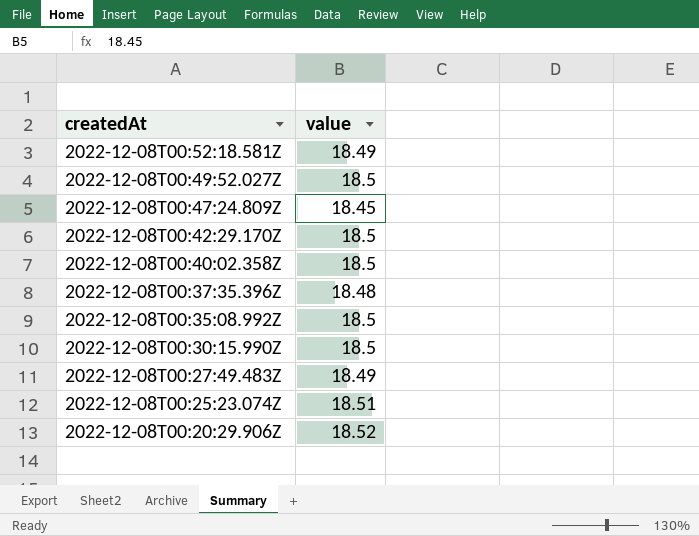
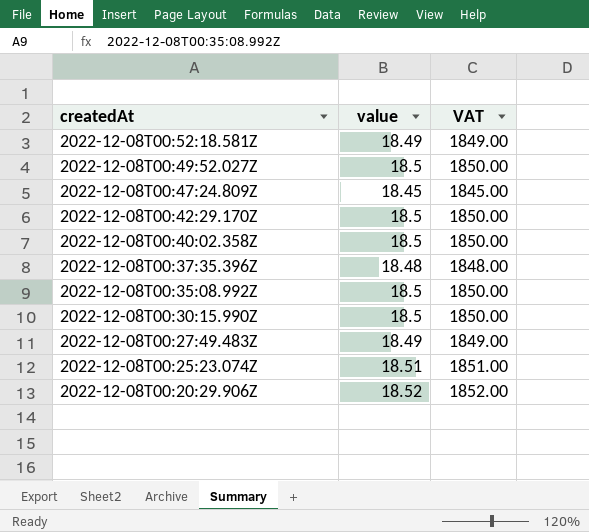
column VAT | formula: none -> [value] * 100

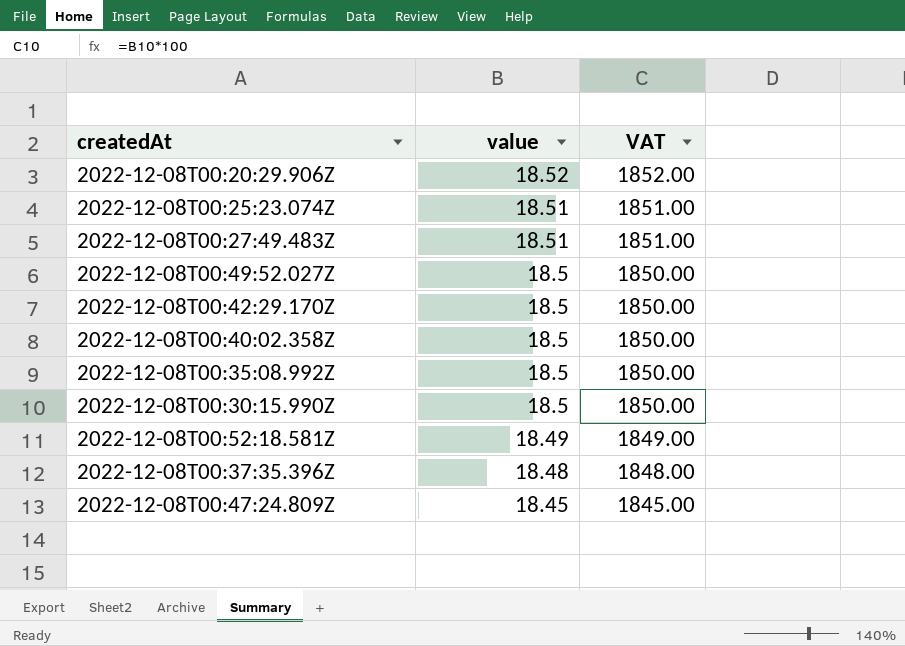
row order: createdAt descending -> value descending
2022-12-08T00:27:49.483Z | value: 18.49 -> 18.51
2022-12-08T00:27:49.483Z | VAT: 1849.00 -> 1851.00

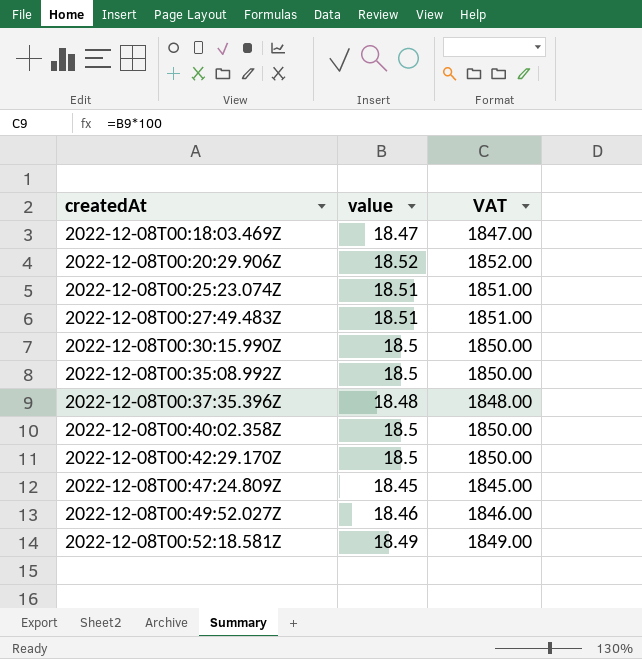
row order: value descending -> createdAt ascending
row 2022-12-08T00:18:03.469Z: none -> 18.47 | 1847.00
2022-12-08T00:49:52.027Z | value: 18.5 -> 18.46
2022-12-08T00:49:52.027Z | VAT: 1850.00 -> 1846.00

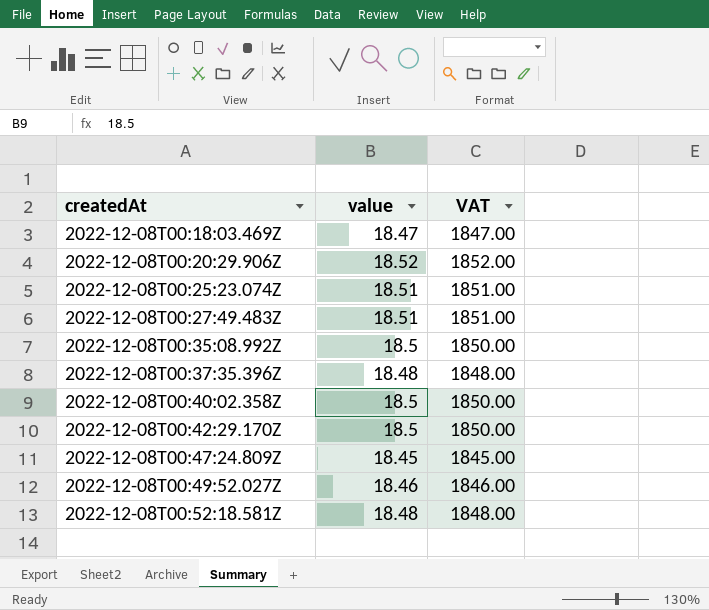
row 2022-12-08T00:30:15.990Z: 18.5 | 1850.00 -> none
2022-12-08T00:52:18.581Z | value: 18.49 -> 18.48
2022-12-08T00:52:18.581Z | VAT: 1849.00 -> 1848.00

